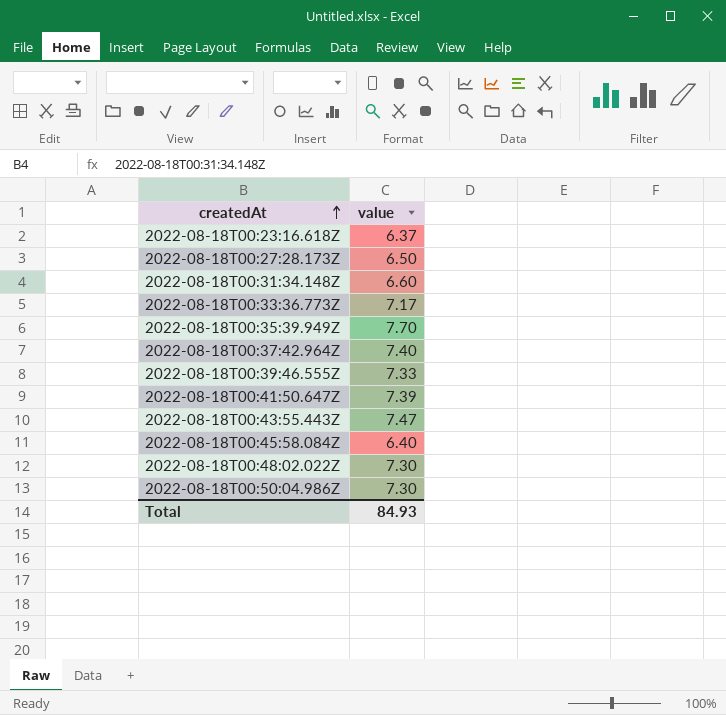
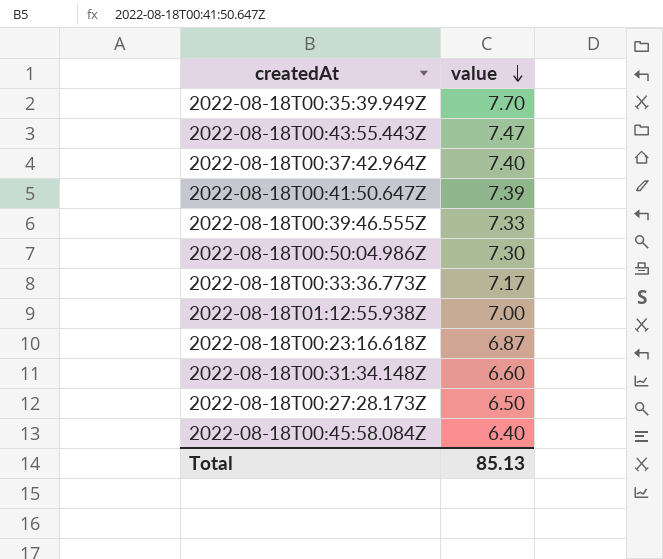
row order: createdAt ascending -> value descending
row 2022-08-18T00:48:02.022Z: 7.30 -> none
row 2022-08-18T01:12:55.938Z: none -> 7.00
2022-08-18T00:23:16.618Z | value: 6.37 -> 6.87
Total | value: 84.93 -> 85.13

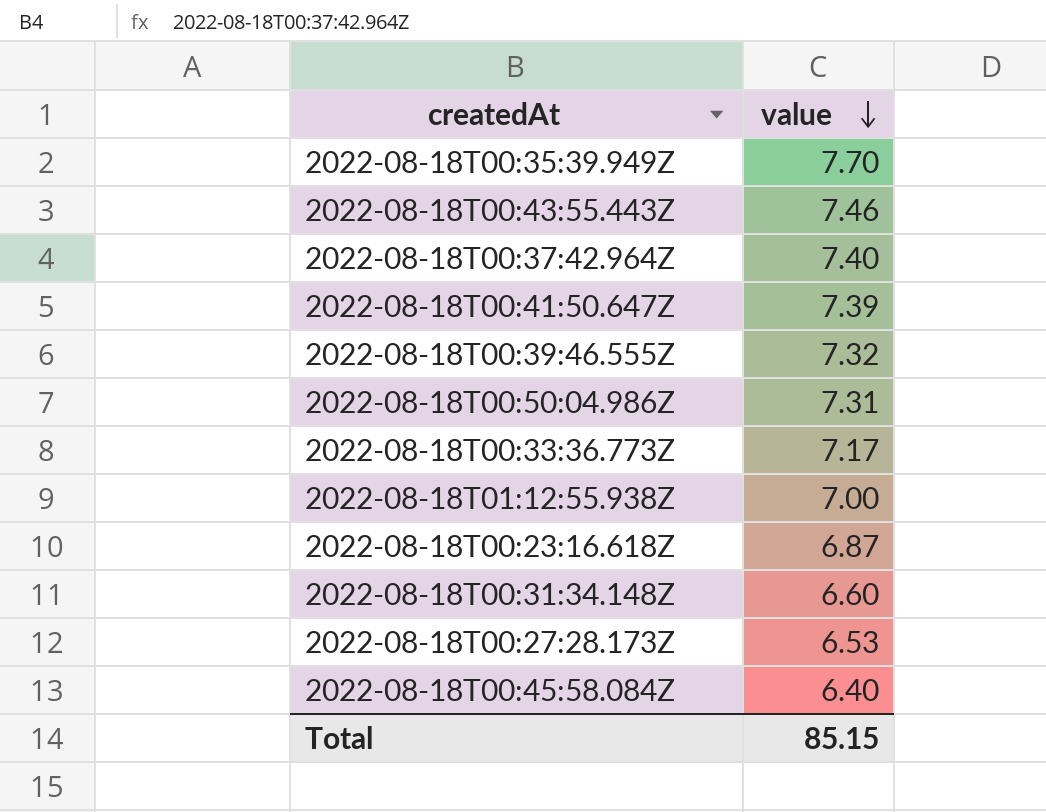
2022-08-18T00:43:55.443Z | value: 7.47 -> 7.46
2022-08-18T00:39:46.555Z | value: 7.33 -> 7.32
2022-08-18T00:50:04.986Z | value: 7.30 -> 7.31
2022-08-18T00:27:28.173Z | value: 6.50 -> 6.53
Total | value: 85.13 -> 85.15

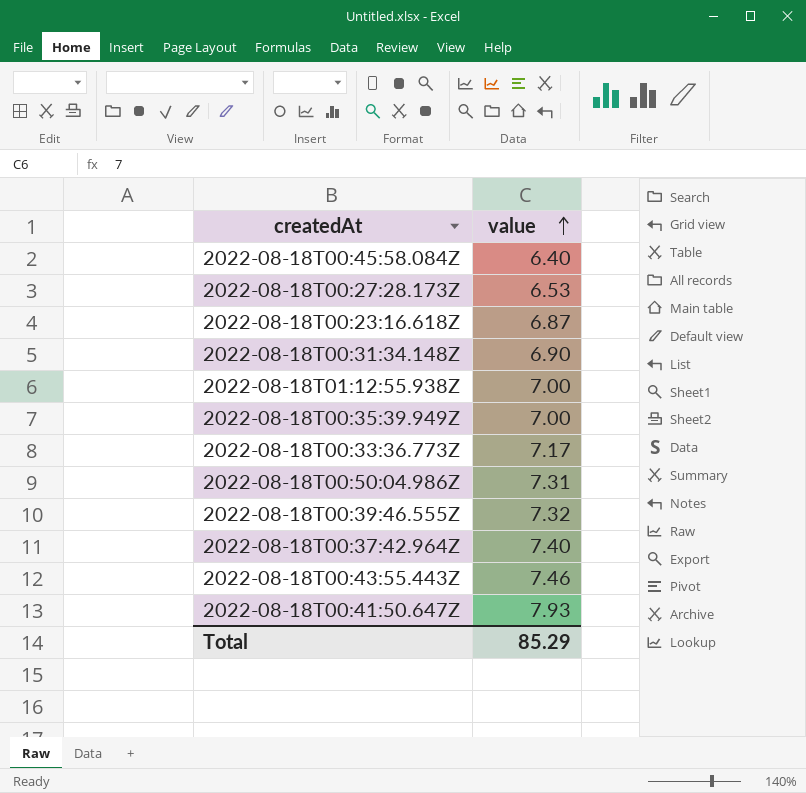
row order: value descending -> value ascending
2022-08-18T00:31:34.148Z | value: 6.60 -> 6.90
2022-08-18T00:35:39.949Z | value: 7.70 -> 7.00
2022-08-18T00:41:50.647Z | value: 7.39 -> 7.93
Total | value: 85.15 -> 85.29

